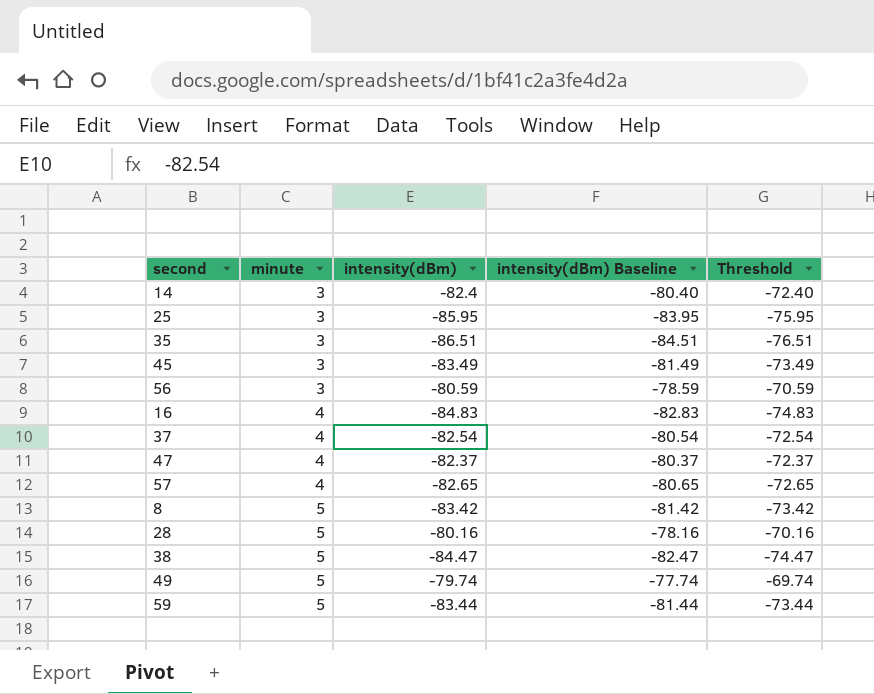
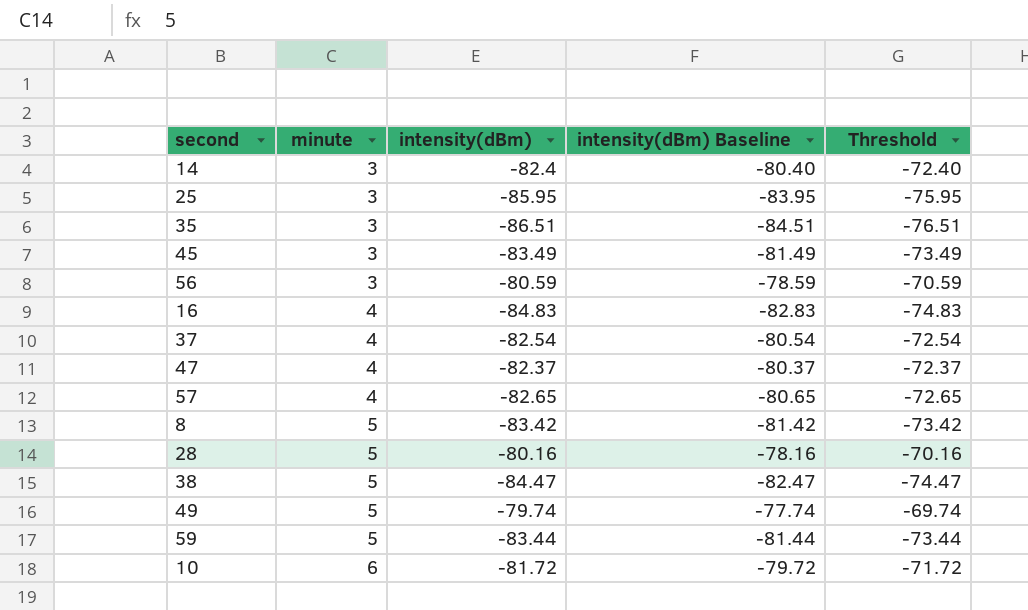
row 10: none -> 6 | -81.72 | -79.72 | -71.72

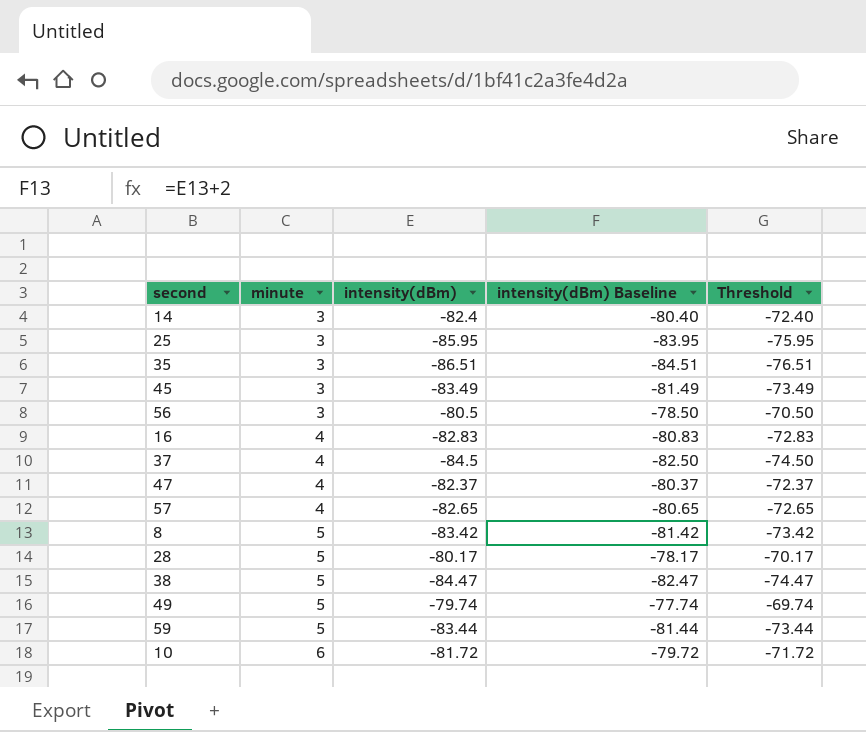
56 | intensity(dBm): -80.59 -> -80.5
56 | intensity(dBm) Baseline: -78.59 -> -78.50
56 | Threshold: -70.59 -> -70.50
16 | intensity(dBm): -84.83 -> -82.83
16 | intensity(dBm) Baseline: -82.83 -> -80.83
16 | Threshold: -74.83 -> -72.83
37 | intensity(dBm): -82.54 -> -84.5
37 | intensity(dBm) Baseline: -80.54 -> -82.50
37 | Threshold: -72.54 -> -74.50
28 | intensity(dBm): -80.16 -> -80.17
28 | intensity(dBm) Baseline: -78.16 -> -78.17
28 | Threshold: -70.16 -> -70.17

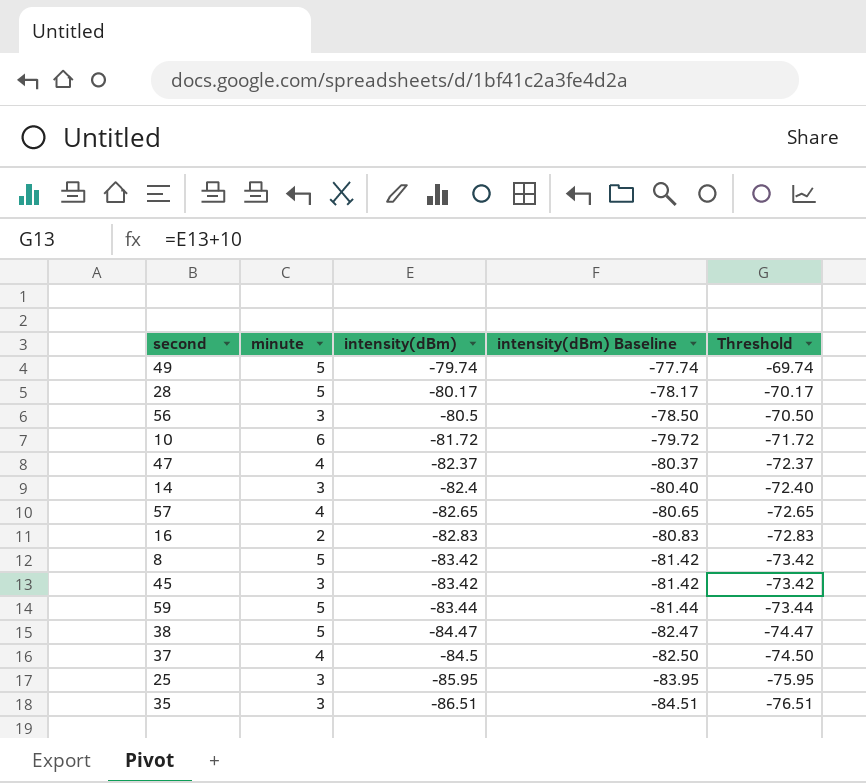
row order: minute ascending -> intensity(dBm) descending
16 | minute: 4 -> 2
45 | intensity(dBm): -83.49 -> -83.42
45 | intensity(dBm) Baseline: -81.49 -> -81.42
45 | Threshold: -73.49 -> -73.42

